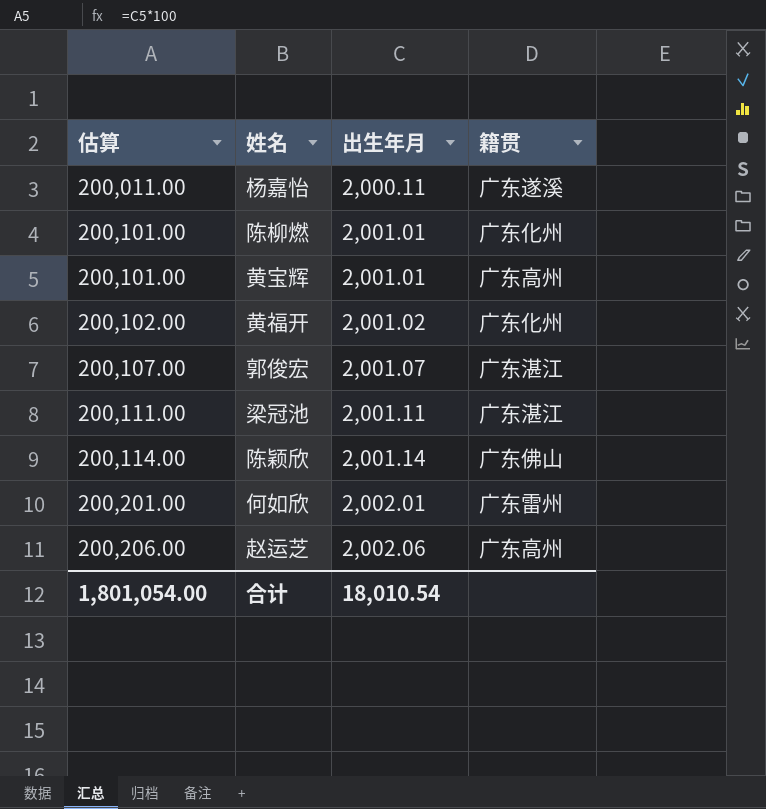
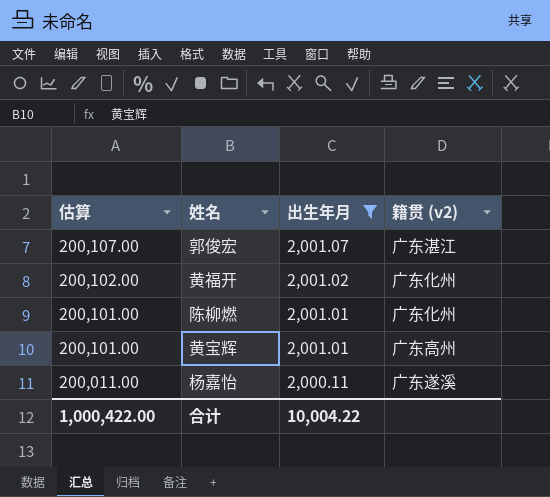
filter: none -> 出生年月 <= 2,001.07
row order: 估算 ascending -> 估算 descending
column name: 籍贯 -> 籍贯 (v2)
合计 | 估算: 1,801,054.00 -> 1,000,422.00
合计 | 出生年月: 18,010.54 -> 10,004.22

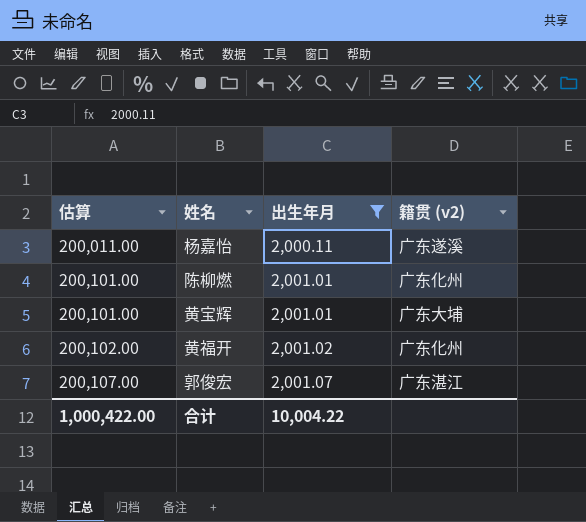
row order: 估算 descending -> 估算 ascending
黄宝辉 | 籍贯 (v2): 广东高州 -> 广东大埔

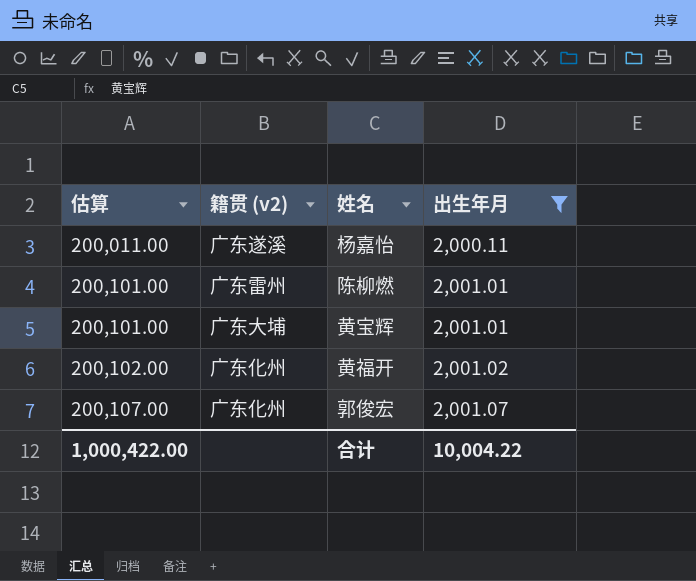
column 籍贯 (v2) | position: 4 -> 2
陈柳燃 | 籍贯 (v2): 广东化州 -> 广东雷州
郭俊宏 | 籍贯 (v2): 广东湛江 -> 广东化州

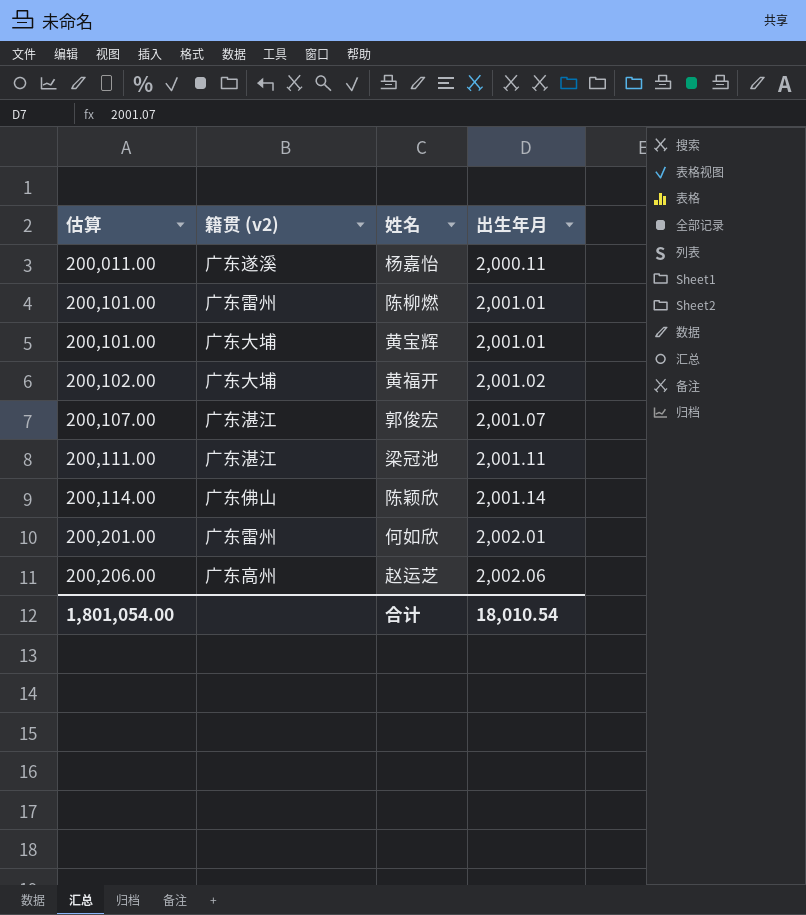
filter: 出生年月 <= 2,001.07 -> none
黄福开 | 籍贯 (v2): 广东化州 -> 广东大埔
郭俊宏 | 籍贯 (v2): 广东化州 -> 广东湛江
合计 | 估算: 1,000,422.00 -> 1,801,054.00
合计 | 出生年月: 10,004.22 -> 18,010.54

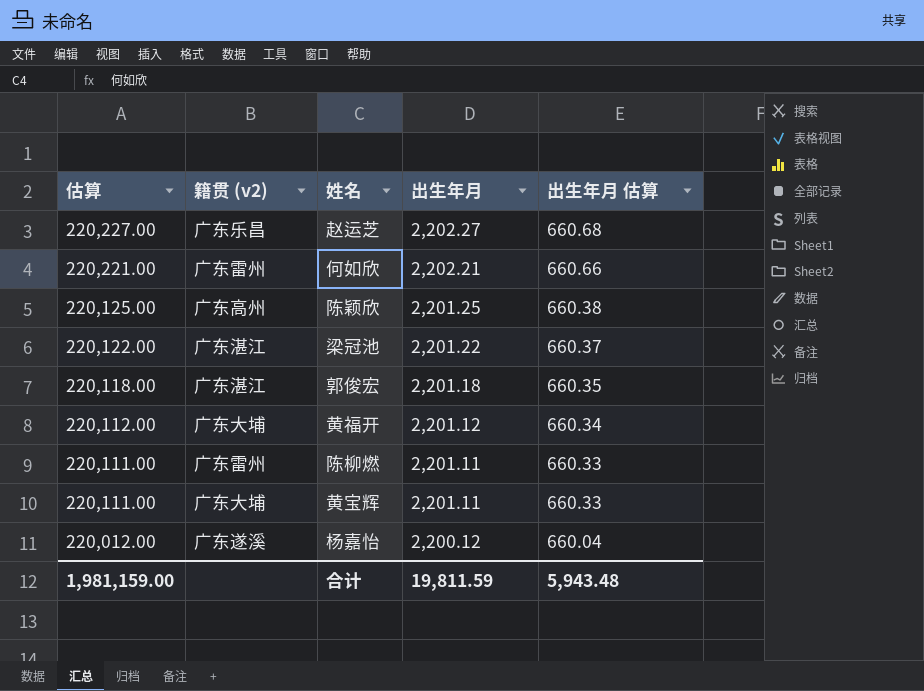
row order: 估算 ascending -> 估算 descending
column 出生年月 估算 | formula: none -> [出生年月] * 0.3
赵运芝 | 估算: 200,206.00 -> 220,227.00
赵运芝 | 籍贯 (v2): 广东高州 -> 广东乐昌
赵运芝 | 出生年月: 2,002.06 -> 2,202.27
何如欣 | 估算: 200,201.00 -> 220,221.00
何如欣 | 出生年月: 2,002.01 -> 2,202.21
陈颖欣 | 估算: 200,114.00 -> 220,125.00
陈颖欣 | 籍贯 (v2): 广东佛山 -> 广东高州
陈颖欣 | 出生年月: 2,001.14 -> 2,201.25
梁冠池 | 估算: 200,111.00 -> 220,122.00
梁冠池 | 出生年月: 2,001.11 -> 2,201.22
郭俊宏 | 估算: 200,107.00 -> 220,118.00
郭俊宏 | 出生年月: 2,001.07 -> 2,201.18
黄福开 | 估算: 200,102.00 -> 220,112.00
黄福开 | 出生年月: 2,001.02 -> 2,201.12
陈柳燃 | 估算: 200,101.00 -> 220,111.00
陈柳燃 | 出生年月: 2,001.01 -> 2,201.11
黄宝辉 | 估算: 200,101.00 -> 220,111.00
黄宝辉 | 出生年月: 2,001.01 -> 2,201.11
杨嘉怡 | 估算: 200,011.00 -> 220,012.00
杨嘉怡 | 出生年月: 2,000.11 -> 2,200.12
合计 | 估算: 1,801,054.00 -> 1,981,159.00
合计 | 出生年月: 18,010.54 -> 19,811.59

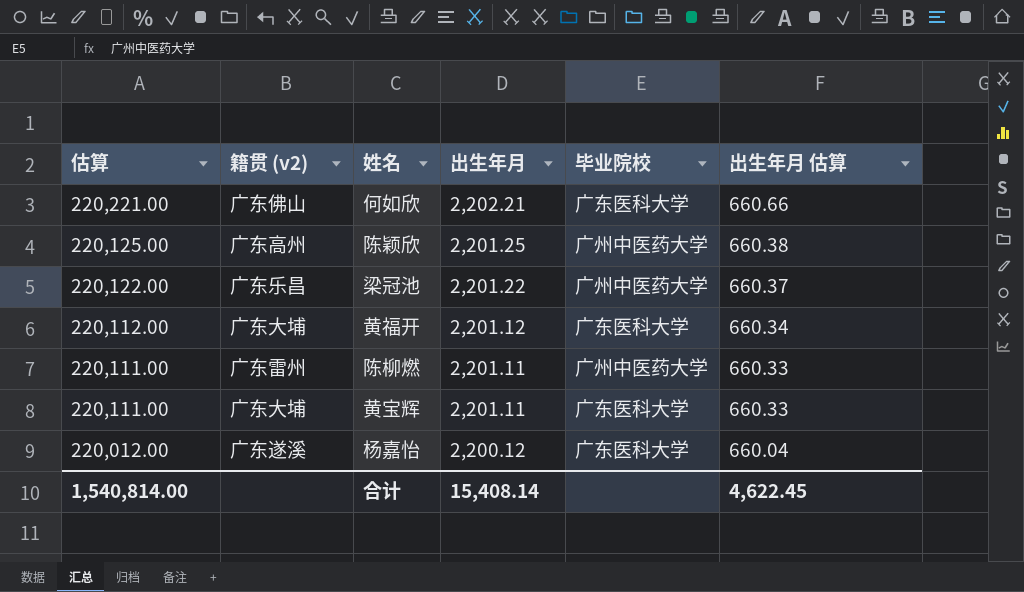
column 毕业院校 | position: none -> 5
row 赵运芝: 220,227.00 | 广东乐昌 | 2,202.27 | 660.68 -> none
row 郭俊宏: 220,118.00 | 广东湛江 | 2,201.18 | 660.35 -> none
何如欣 | 籍贯 (v2): 广东雷州 -> 广东佛山
梁冠池 | 籍贯 (v2): 广东湛江 -> 广东乐昌
合计 | 估算: 1,981,159.00 -> 1,540,814.00
合计 | 出生年月: 19,811.59 -> 15,408.14
合计 | 出生年月 估算: 5,943.48 -> 4,622.45

